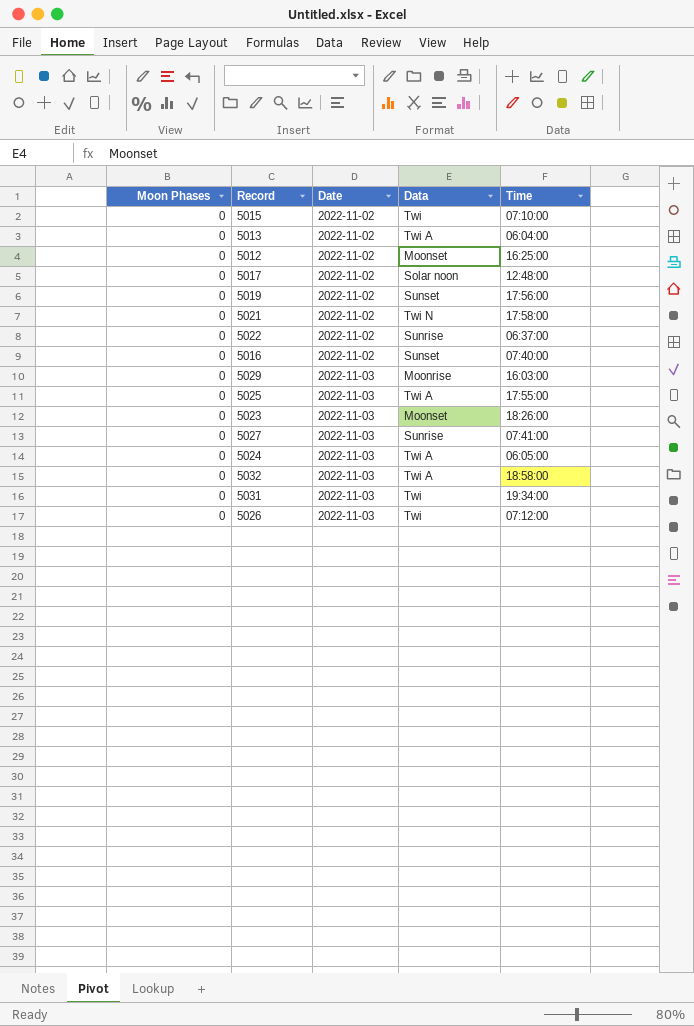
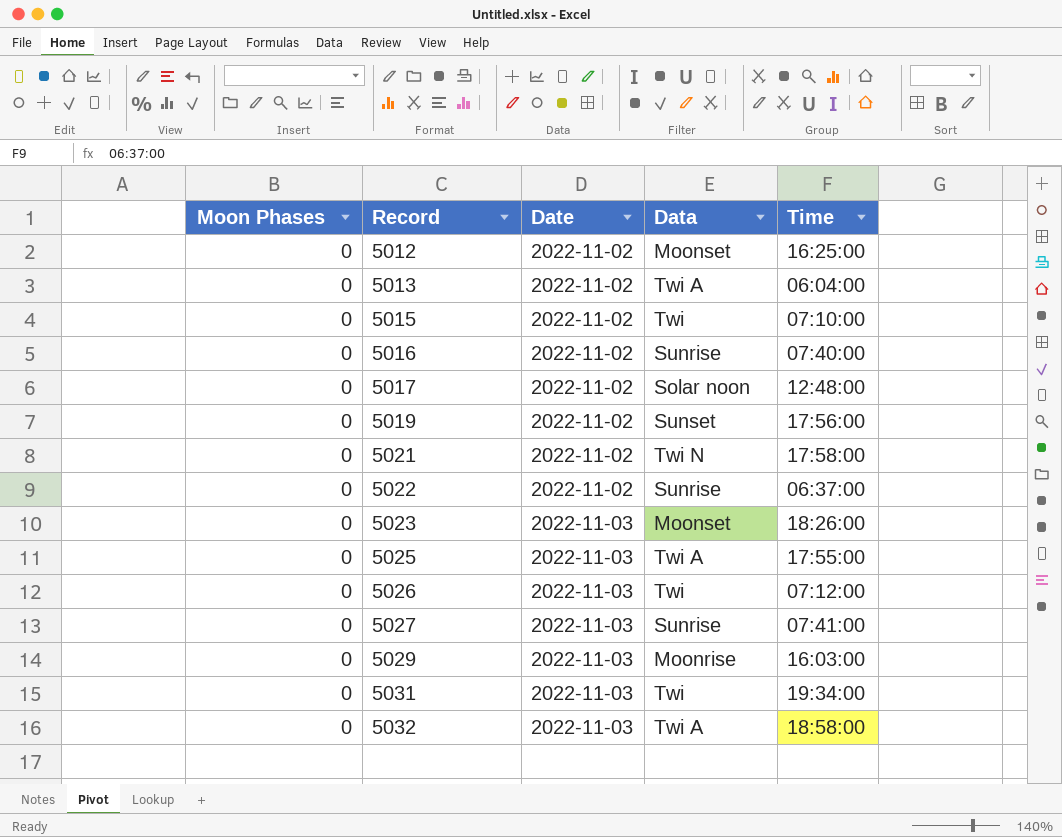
row order: Date ascending -> Record ascending
row 5024: 0 | 2022-11-03 | Twi A | 06:05:00 -> none
5016 | Data: Sunset -> Sunrise

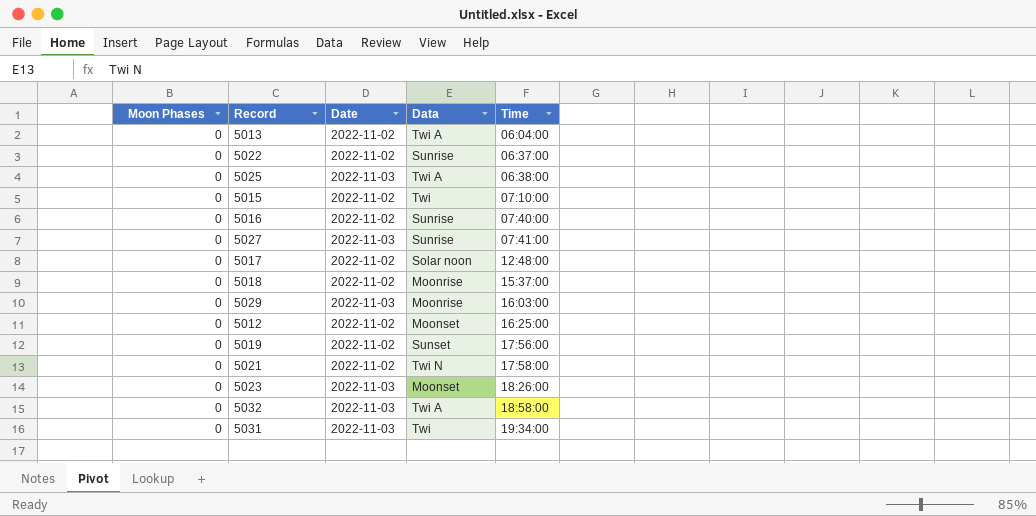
row order: Record ascending -> Time ascending
row 5026: 0 | 2022-11-03 | Twi | 07:12:00 -> none
5025 | Time: 17:55:00 -> 06:38:00
row 5018: none -> 0 | 2022-11-02 | Moonrise | 15:37:00

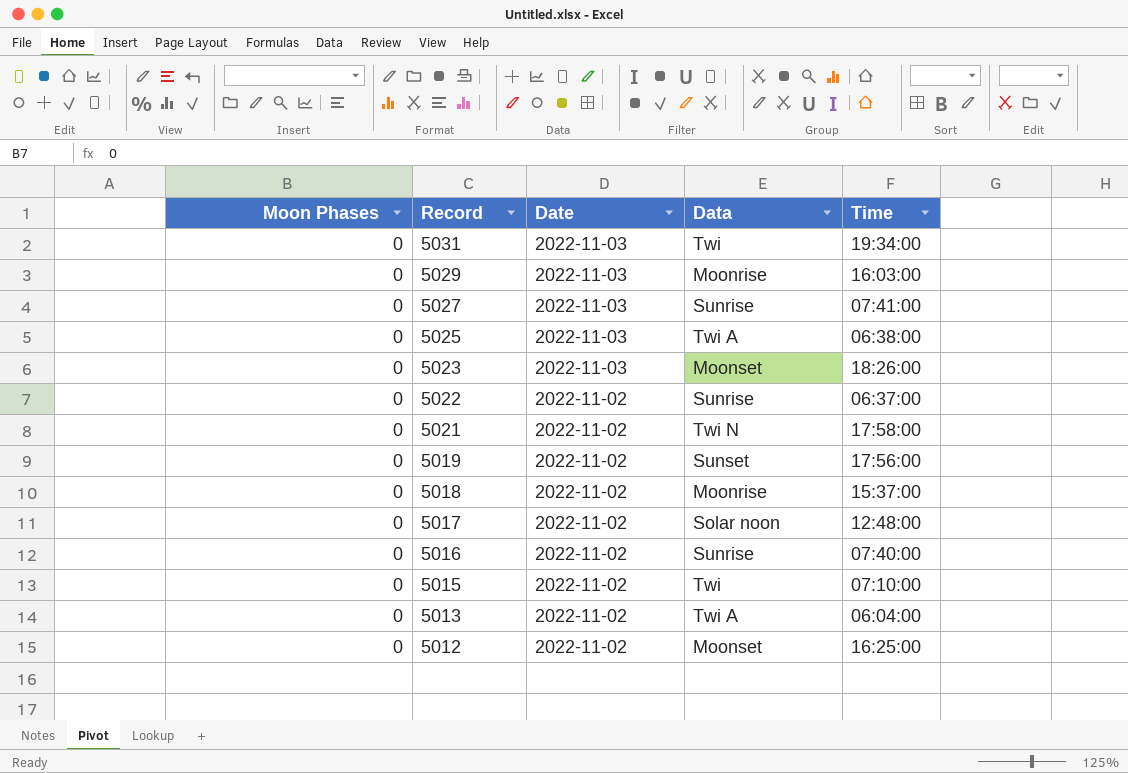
row order: Time ascending -> Record descending
row 5032: 0 | 2022-11-03 | Twi A | 18:58:00 -> none

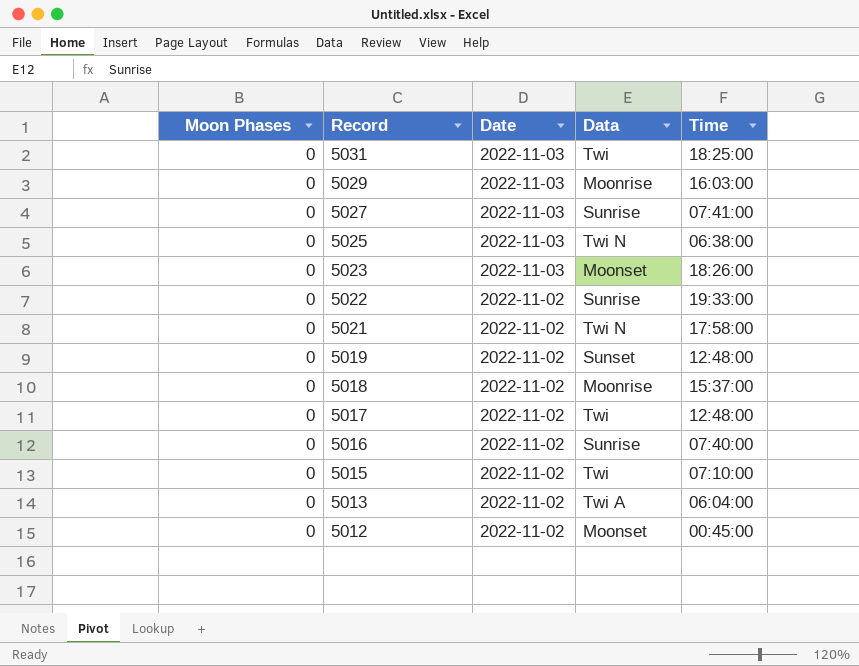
5031 | Time: 19:34:00 -> 18:25:00
5025 | Data: Twi A -> Twi N
5022 | Time: 06:37:00 -> 19:33:00
5019 | Time: 17:56:00 -> 12:48:00
5017 | Data: Solar noon -> Twi
5012 | Time: 16:25:00 -> 00:45:00

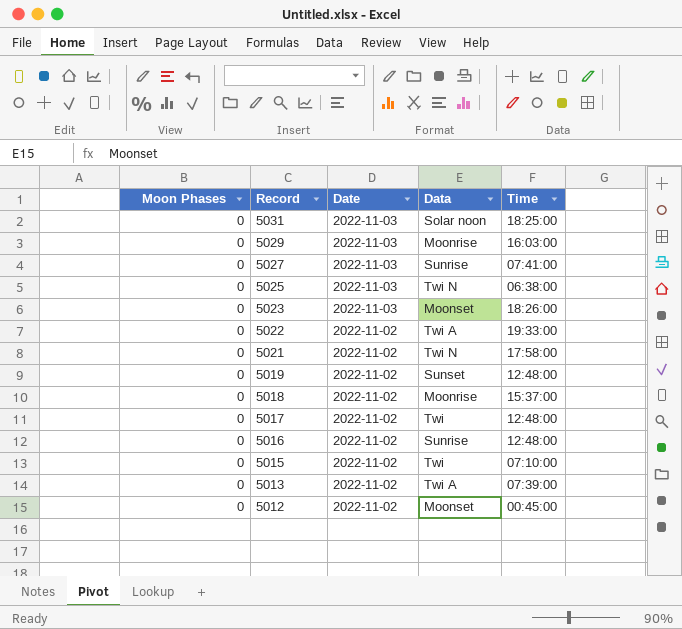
5031 | Data: Twi -> Solar noon
5022 | Data: Sunrise -> Twi A
5016 | Time: 07:40:00 -> 12:48:00
5013 | Time: 06:04:00 -> 07:39:00

